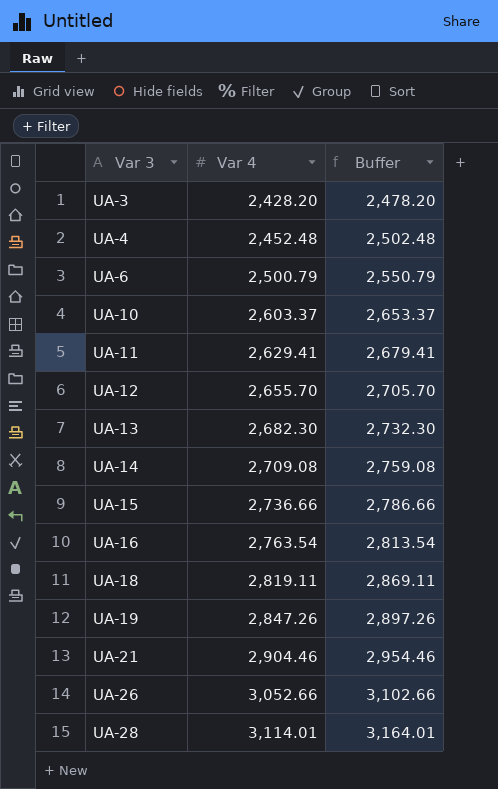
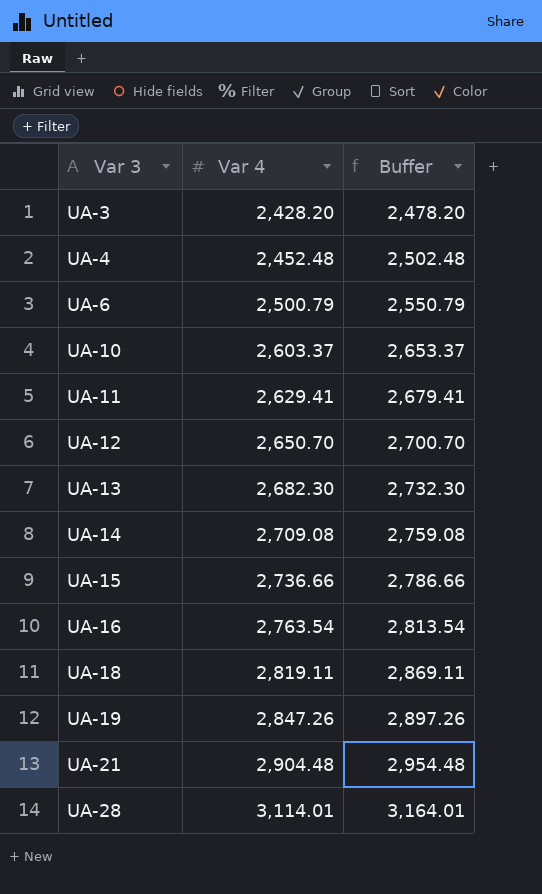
row UA-26: 3,052.66 | 3,102.66 -> none
UA-12 | Var 4: 2,655.70 -> 2,650.70
UA-12 | Buffer: 2,705.70 -> 2,700.70
UA-21 | Var 4: 2,904.46 -> 2,904.48
UA-21 | Buffer: 2,954.46 -> 2,954.48

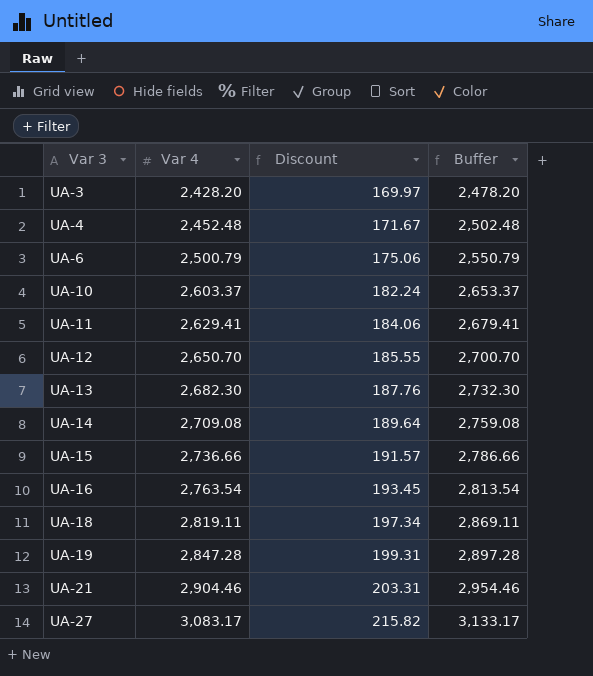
column Discount | formula: none -> [Var 4] * 0.07
row UA-28: 3,114.01 | 3,164.01 -> none
UA-19 | Var 4: 2,847.26 -> 2,847.28
UA-19 | Buffer: 2,897.26 -> 2,897.28
UA-21 | Var 4: 2,904.48 -> 2,904.46
UA-21 | Buffer: 2,954.48 -> 2,954.46
row UA-27: none -> 3,083.17 | 215.82 | 3,133.17

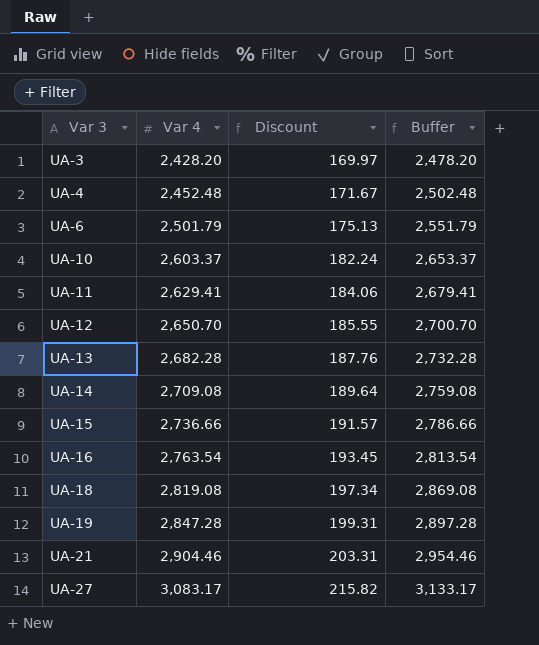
UA-6 | Var 4: 2,500.79 -> 2,501.79
UA-6 | Discount: 175.06 -> 175.13
UA-6 | Buffer: 2,550.79 -> 2,551.79
UA-13 | Var 4: 2,682.30 -> 2,682.28
UA-13 | Buffer: 2,732.30 -> 2,732.28
UA-18 | Var 4: 2,819.11 -> 2,819.08
UA-18 | Buffer: 2,869.11 -> 2,869.08

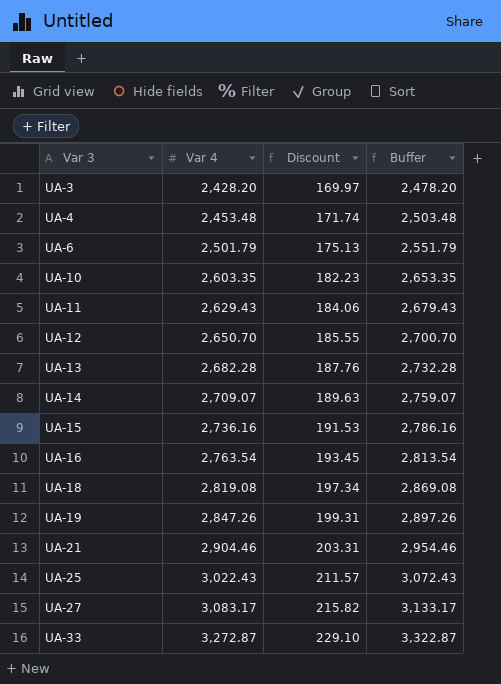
UA-4 | Var 4: 2,452.48 -> 2,453.48
UA-4 | Discount: 171.67 -> 171.74
UA-4 | Buffer: 2,502.48 -> 2,503.48
UA-10 | Var 4: 2,603.37 -> 2,603.35
UA-10 | Discount: 182.24 -> 182.23
UA-10 | Buffer: 2,653.37 -> 2,653.35
UA-11 | Var 4: 2,629.41 -> 2,629.43
UA-11 | Buffer: 2,679.41 -> 2,679.43
UA-14 | Var 4: 2,709.08 -> 2,709.07
UA-14 | Discount: 189.64 -> 189.63
UA-14 | Buffer: 2,759.08 -> 2,759.07
UA-15 | Var 4: 2,736.66 -> 2,736.16
UA-15 | Discount: 191.57 -> 191.53
UA-15 | Buffer: 2,786.66 -> 2,786.16
UA-19 | Var 4: 2,847.28 -> 2,847.26
UA-19 | Buffer: 2,897.28 -> 2,897.26
row UA-25: none -> 3,022.43 | 211.57 | 3,072.43
row UA-33: none -> 3,272.87 | 229.10 | 3,322.87

